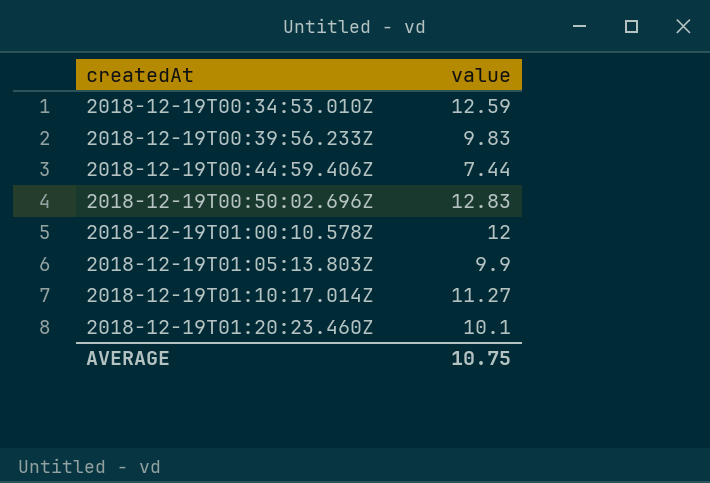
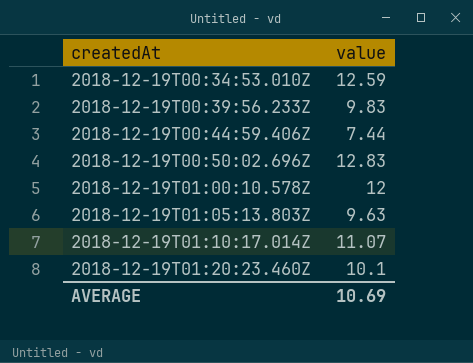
2018-12-19T01:05:13.803Z | value: 9.9 -> 9.63
2018-12-19T01:10:17.014Z | value: 11.27 -> 11.07
AVERAGE | value: 10.75 -> 10.69

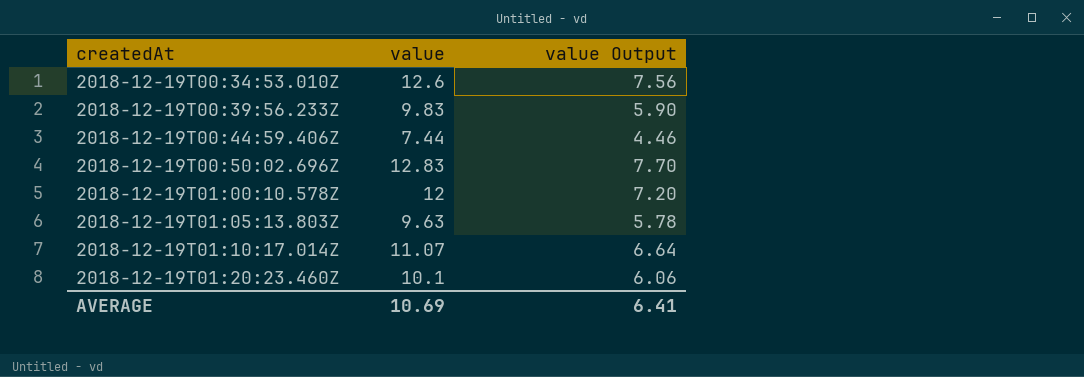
column value Output | formula: none -> [value] * 0.6
2018-12-19T00:34:53.010Z | value: 12.59 -> 12.6

